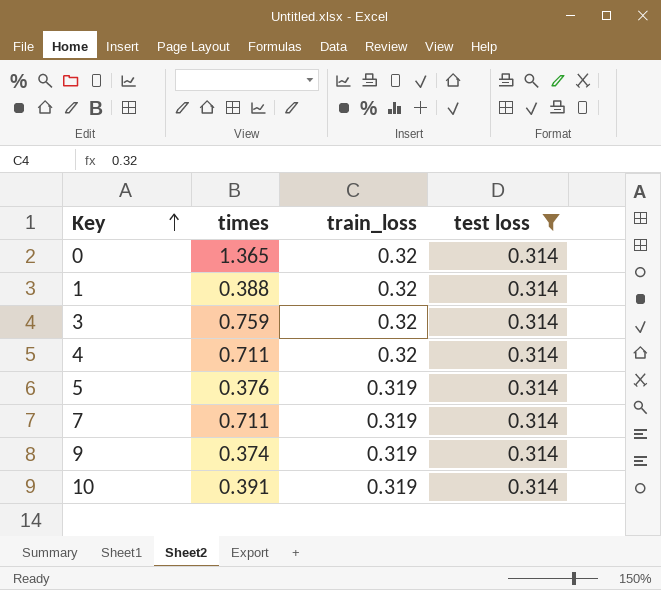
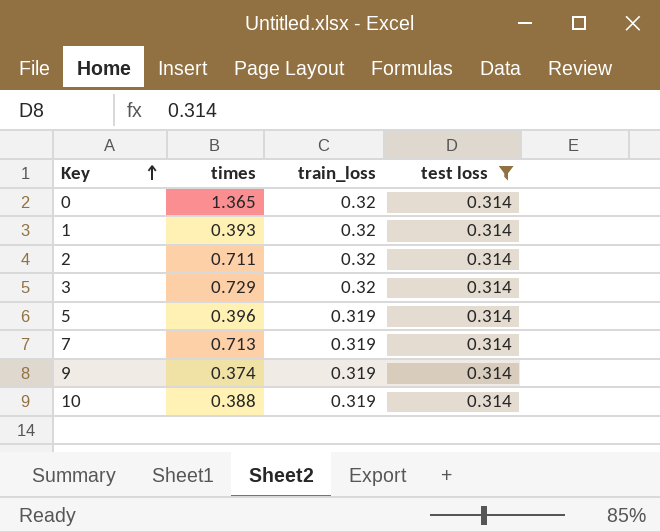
row 4: 0.711 | 0.32 | 0.314 -> none
1 | times: 0.388 -> 0.393
row 2: none -> 0.711 | 0.32 | 0.314
3 | times: 0.759 -> 0.729
5 | times: 0.376 -> 0.396
7 | times: 0.711 -> 0.713
10 | times: 0.391 -> 0.388

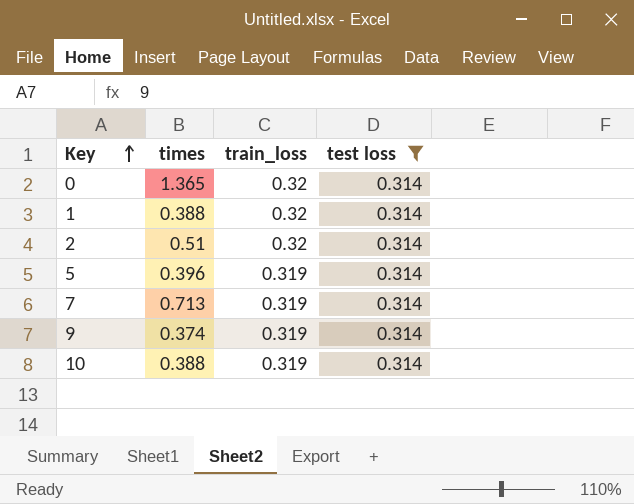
row 3: 0.729 | 0.32 | 0.314 -> none
1 | times: 0.393 -> 0.388
2 | times: 0.711 -> 0.51

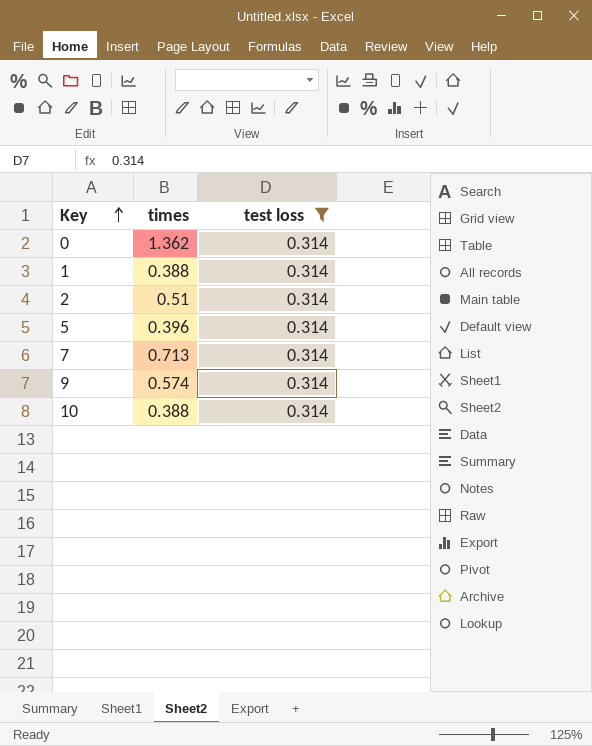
column train_loss | position: 3 -> none
0 | times: 1.365 -> 1.362
9 | times: 0.374 -> 0.574

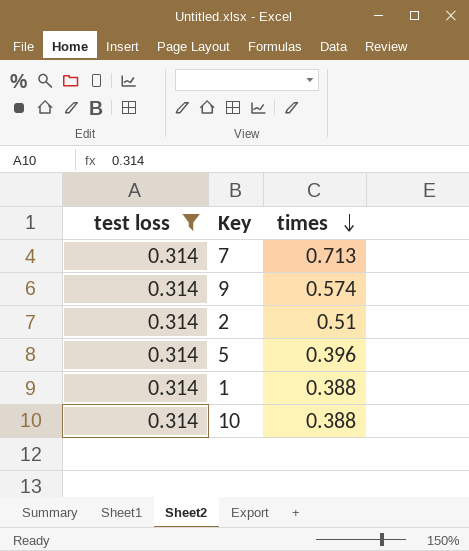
row order: Key ascending -> times descending
column test loss | position: 3 -> 1
row 0: 1.362 | 0.314 -> none

